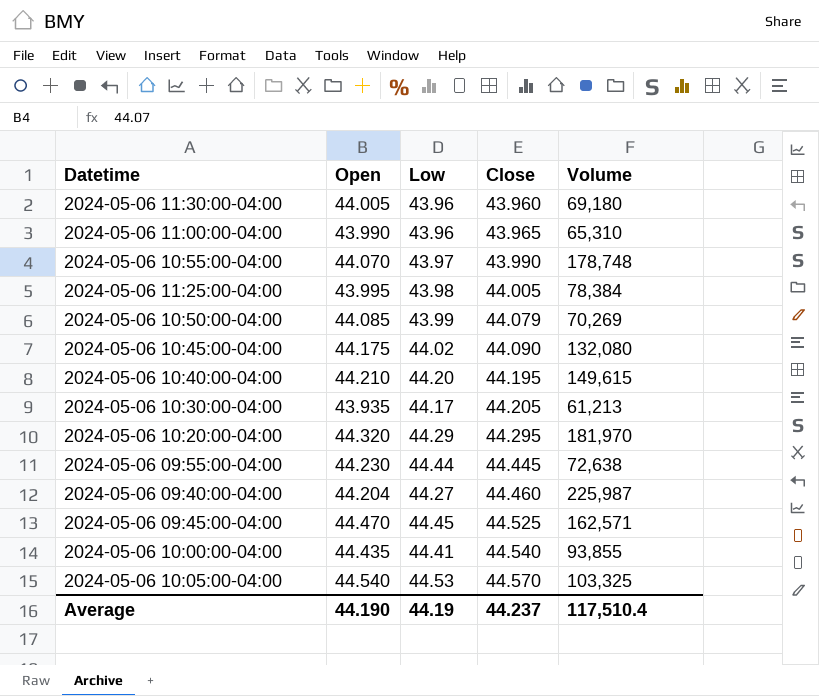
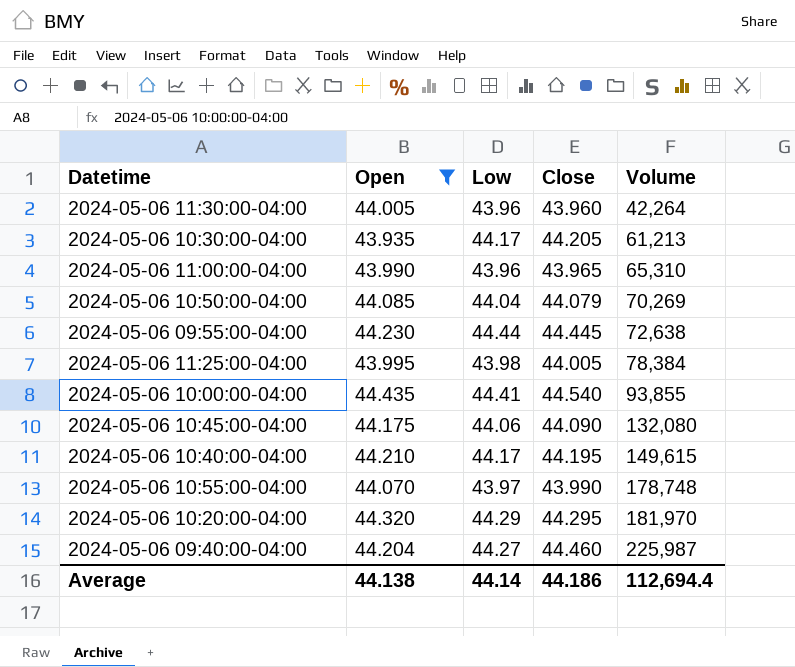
filter: none -> Open <= 44.435
row order: Close ascending -> Volume ascending
2024-05-06 11:30:00-04:00 | Volume: 69,180 -> 42,264
2024-05-06 10:50:00-04:00 | Low: 43.99 -> 44.04
2024-05-06 10:45:00-04:00 | Low: 44.02 -> 44.06
2024-05-06 10:40:00-04:00 | Low: 44.20 -> 44.17
Average | Open: 44.190 -> 44.138
Average | Low: 44.19 -> 44.14
Average | Close: 44.237 -> 44.186
Average | Volume: 117,510.4 -> 112,694.4

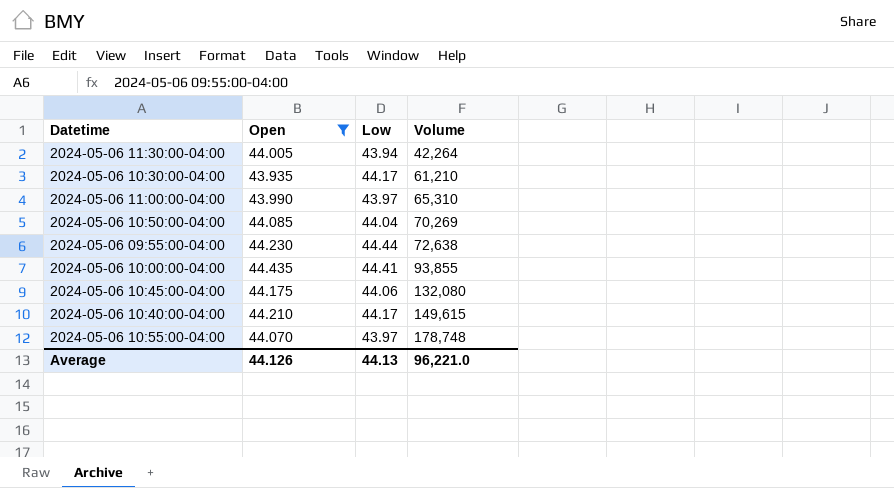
column Close | position: 4 -> none
row 2024-05-06 11:25:00-04:00: 43.995 | 43.98 | 44.005 | 78,384 -> none
row 2024-05-06 10:20:00-04:00: 44.320 | 44.29 | 44.295 | 181,970 -> none
row 2024-05-06 09:40:00-04:00: 44.204 | 44.27 | 44.460 | 225,987 -> none
2024-05-06 11:30:00-04:00 | Low: 43.96 -> 43.94
2024-05-06 10:30:00-04:00 | Volume: 61,213 -> 61,210
2024-05-06 11:00:00-04:00 | Low: 43.96 -> 43.97
Average | Open: 44.138 -> 44.126
Average | Low: 44.14 -> 44.13
Average | Volume: 112,694.4 -> 96,221.0

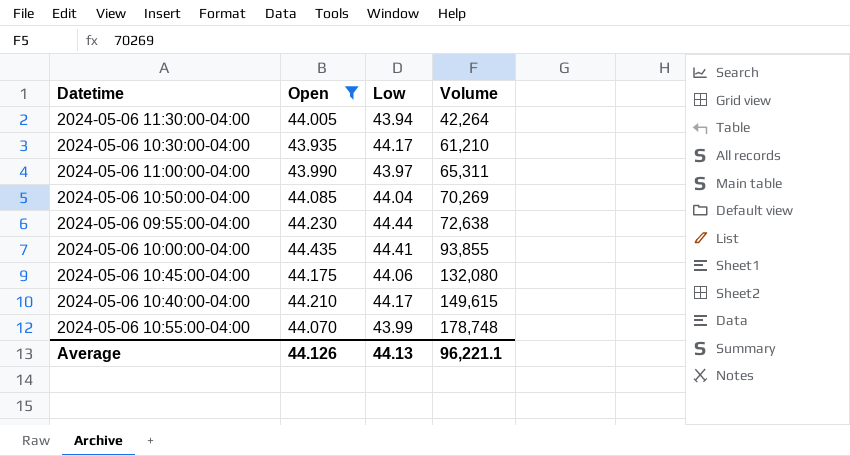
2024-05-06 11:00:00-04:00 | Volume: 65,310 -> 65,311
2024-05-06 10:55:00-04:00 | Low: 43.97 -> 43.99
Average | Volume: 96,221.0 -> 96,221.1

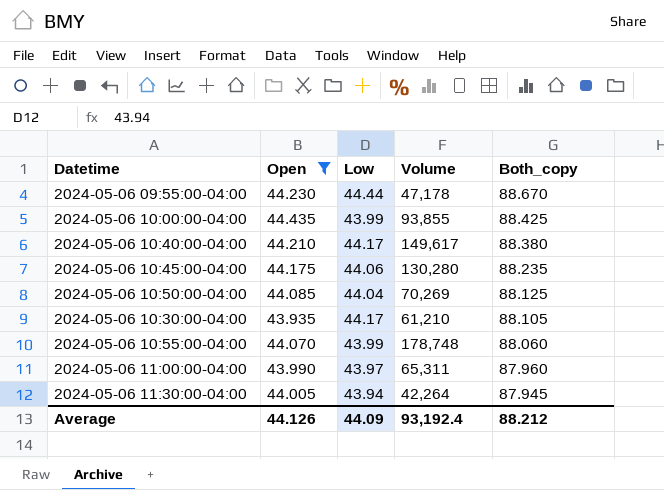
row order: Volume ascending -> Both_copy descending
column Both_copy | formula: none -> [Open] + [Low]
2024-05-06 09:55:00-04:00 | Volume: 72,638 -> 47,178
2024-05-06 10:00:00-04:00 | Low: 44.41 -> 43.99
2024-05-06 10:40:00-04:00 | Volume: 149,615 -> 149,617
2024-05-06 10:45:00-04:00 | Volume: 132,080 -> 130,280
Average | Low: 44.13 -> 44.09
Average | Volume: 96,221.1 -> 93,192.4

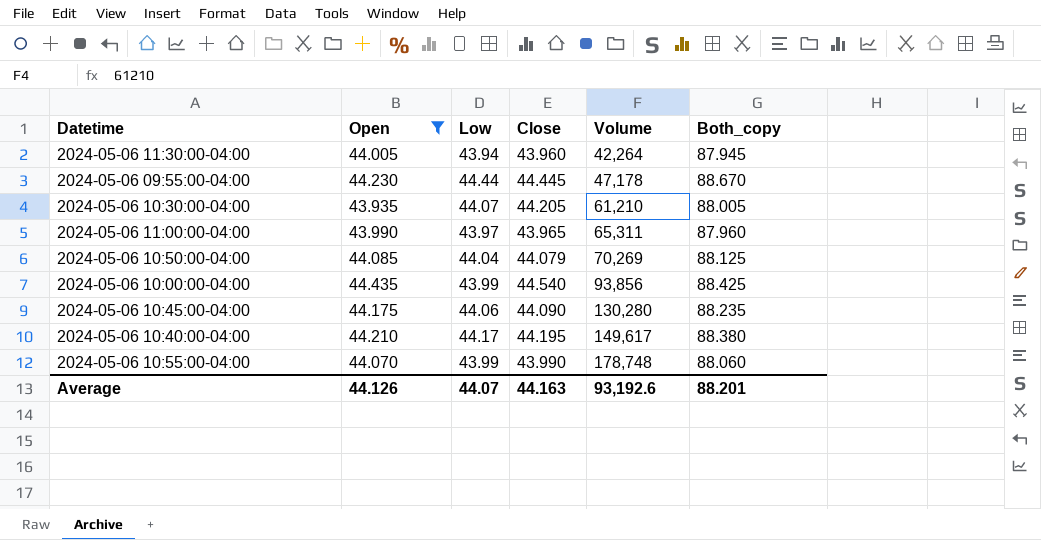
row order: Both_copy descending -> Volume ascending
column Close | position: none -> 4
2024-05-06 10:30:00-04:00 | Low: 44.17 -> 44.07
2024-05-06 10:30:00-04:00 | Both_copy: 88.105 -> 88.005
2024-05-06 10:00:00-04:00 | Volume: 93,855 -> 93,856
Average | Low: 44.09 -> 44.07
Average | Volume: 93,192.4 -> 93,192.6
Average | Both_copy: 88.212 -> 88.201

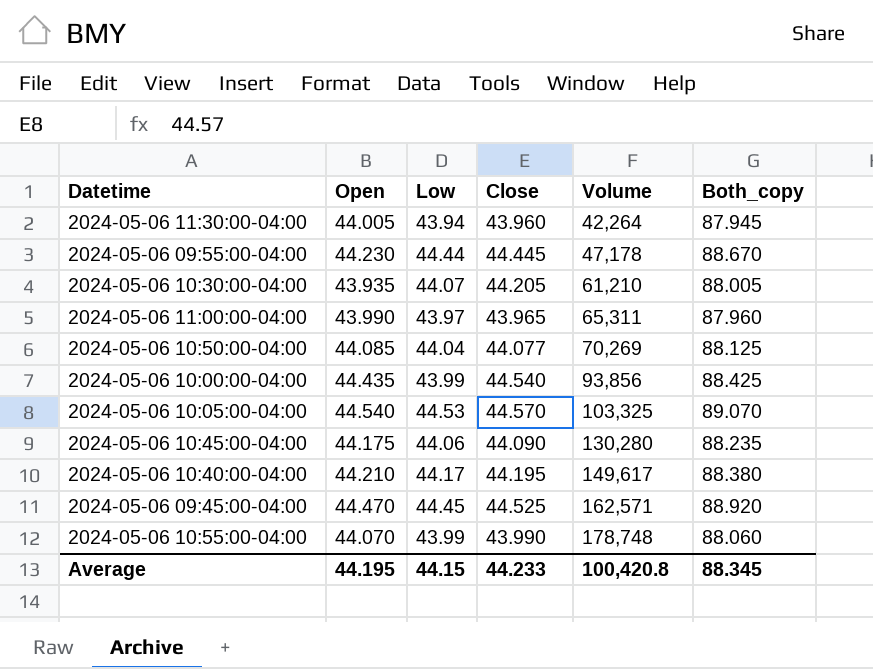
filter: Open <= 44.435 -> none
2024-05-06 10:50:00-04:00 | Close: 44.079 -> 44.077
Average | Open: 44.126 -> 44.195
Average | Low: 44.07 -> 44.15
Average | Close: 44.163 -> 44.233
Average | Volume: 93,192.6 -> 100,420.8
Average | Both_copy: 88.201 -> 88.345

